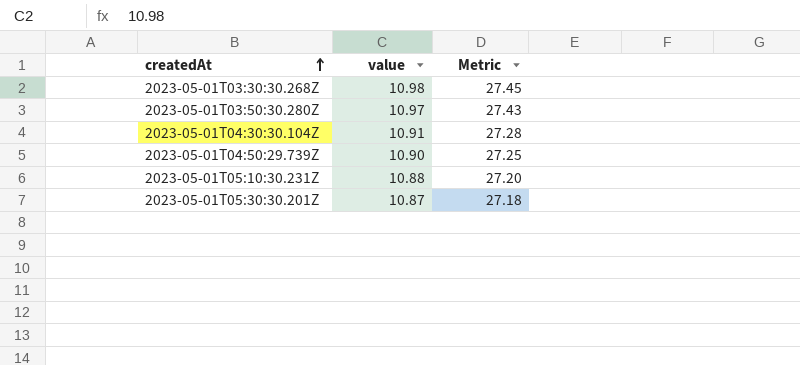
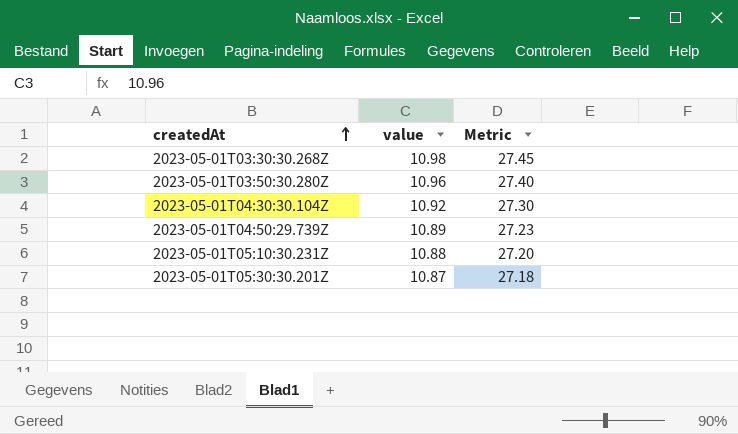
2023-05-01T03:50:30.280Z | value: 10.97 -> 10.96
2023-05-01T03:50:30.280Z | Metric: 27.43 -> 27.40
2023-05-01T04:30:30.104Z | value: 10.91 -> 10.92
2023-05-01T04:30:30.104Z | Metric: 27.28 -> 27.30
2023-05-01T04:50:29.739Z | value: 10.90 -> 10.89
2023-05-01T04:50:29.739Z | Metric: 27.25 -> 27.23

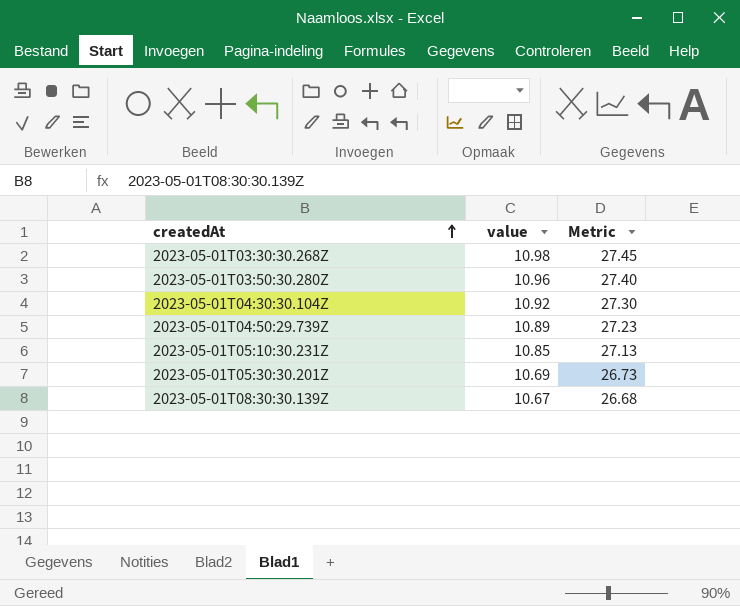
2023-05-01T05:10:30.231Z | value: 10.88 -> 10.85
2023-05-01T05:10:30.231Z | Metric: 27.20 -> 27.13
2023-05-01T05:30:30.201Z | value: 10.87 -> 10.69
2023-05-01T05:30:30.201Z | Metric: 27.18 -> 26.73
row 2023-05-01T08:30:30.139Z: none -> 10.67 | 26.68

